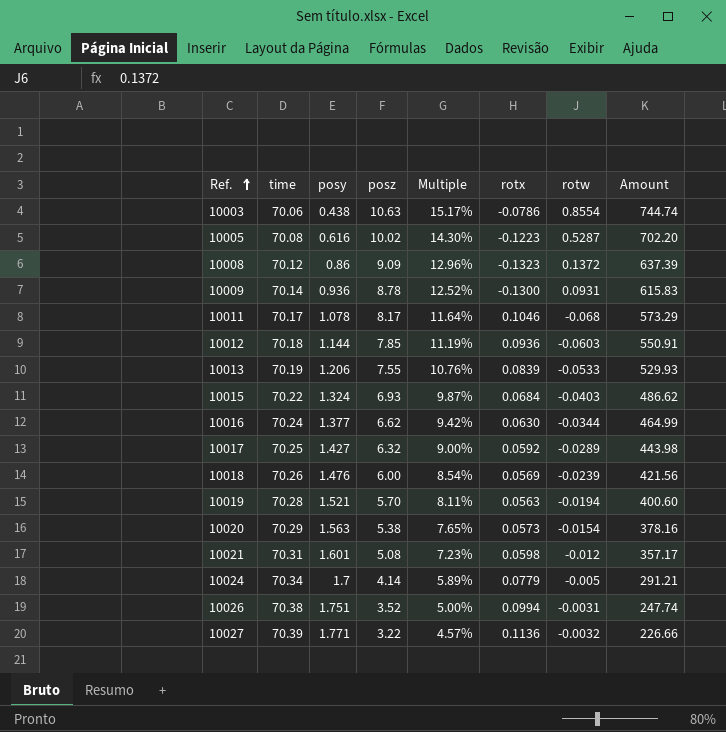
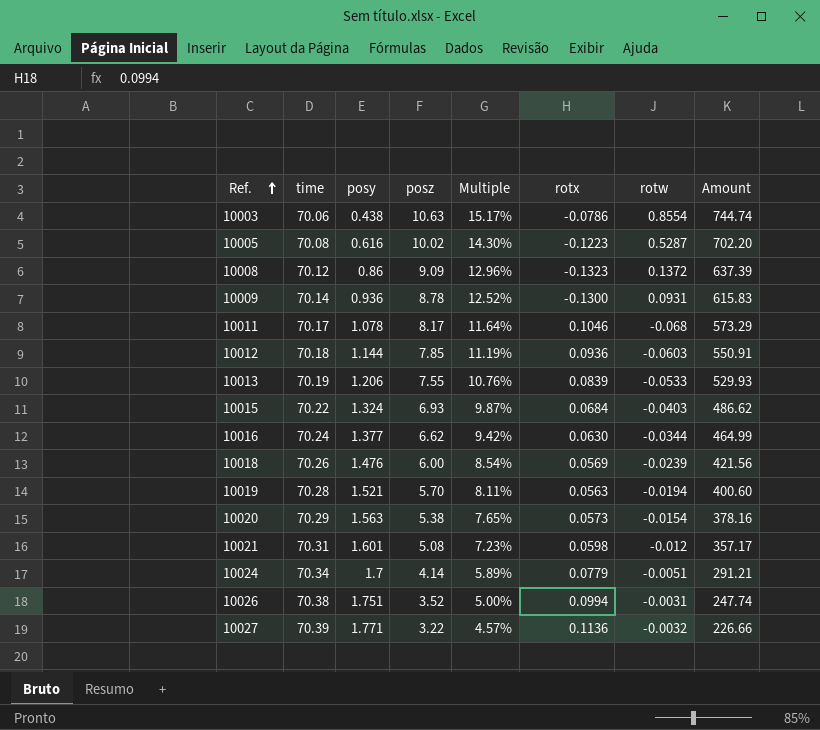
row 10017: 70.25 | 1.427 | 6.32 | 9.00% | 0.0592 | -0.0289 | 443.98 -> none
10024 | rotw: -0.005 -> -0.0051

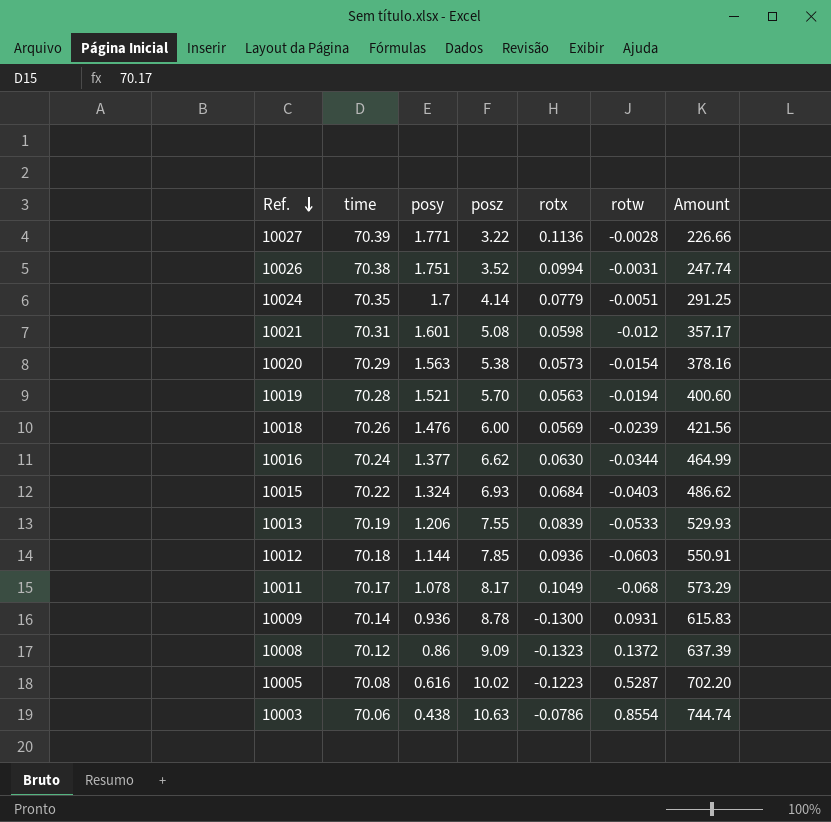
row order: Ref. ascending -> Ref. descending
column Multiple | formula: [posz] / [time] -> none
10027 | rotw: -0.0032 -> -0.0028
10024 | time: 70.34 -> 70.35
10024 | Amount: 291.21 -> 291.25
10011 | rotx: 0.1046 -> 0.1049

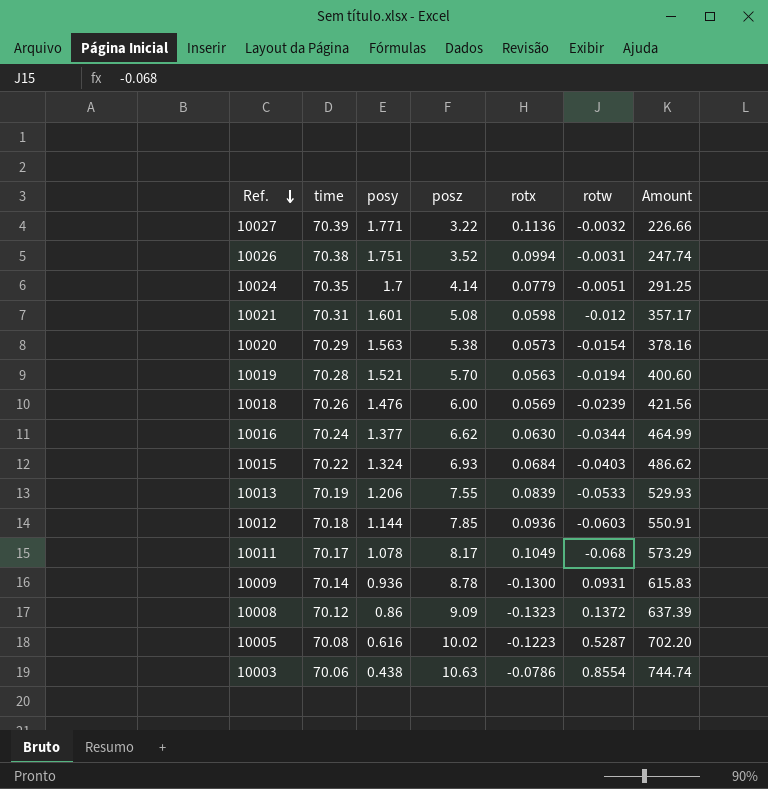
10027 | rotw: -0.0028 -> -0.0032

